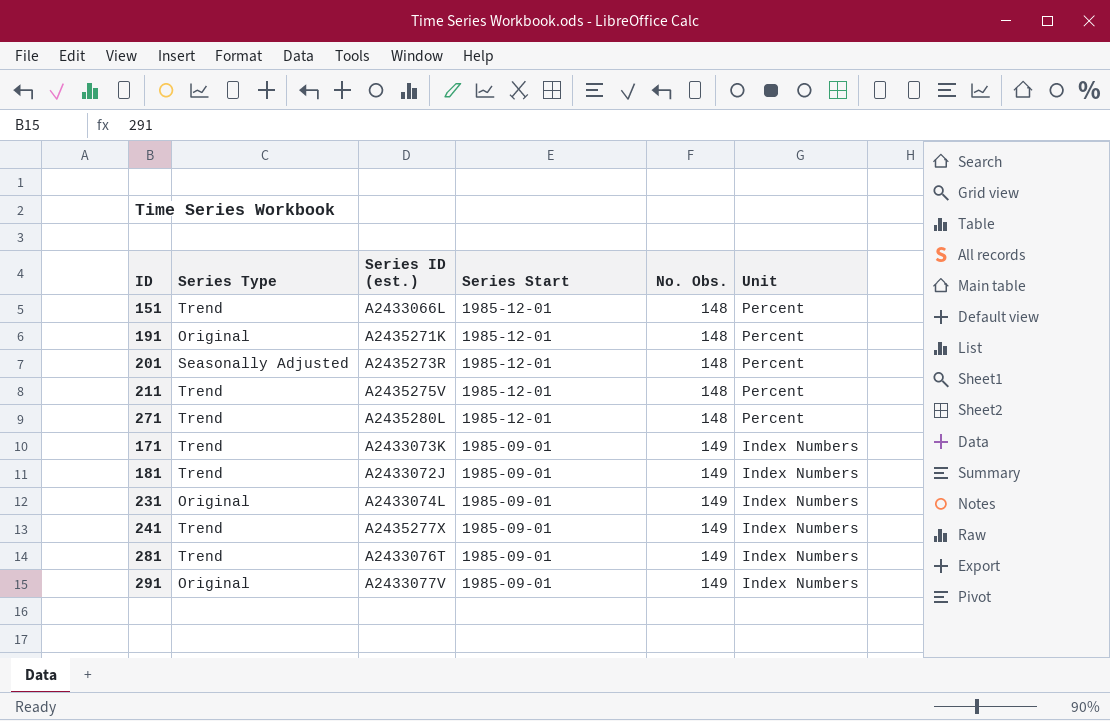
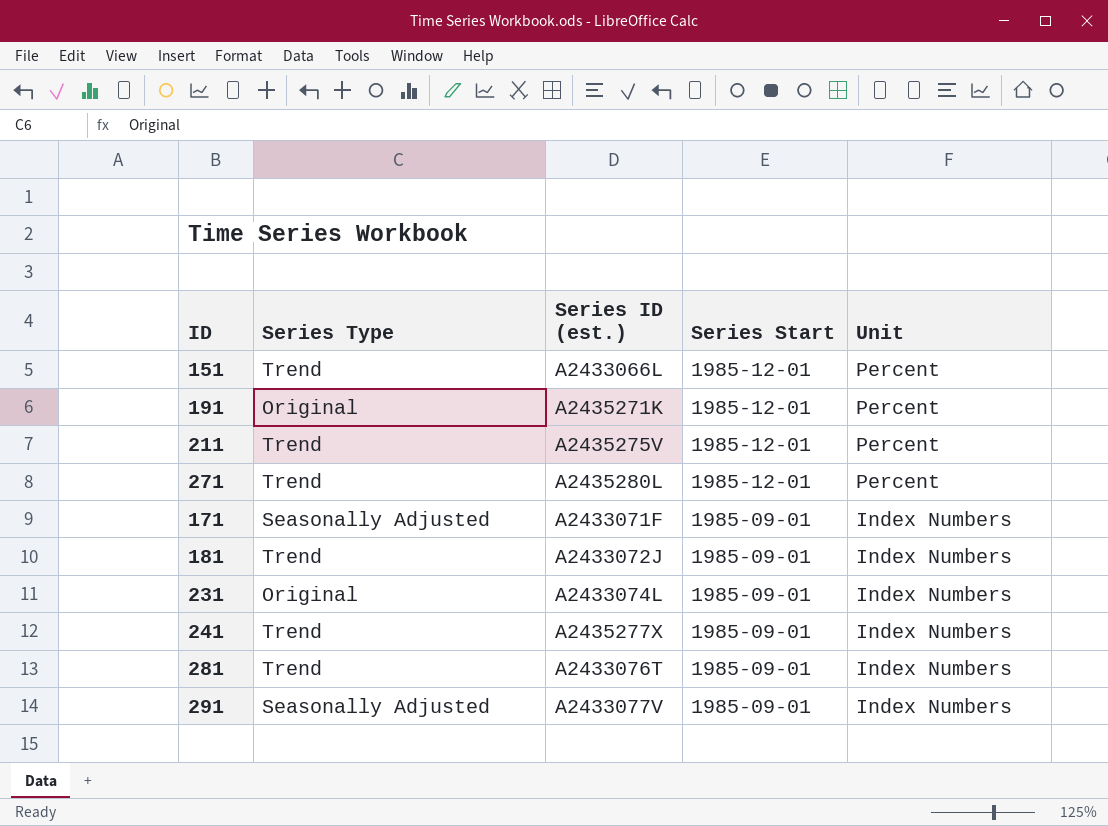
column No. Obs. | position: 5 -> none
row 201: Seasonally Adjusted | A2435273R | 1985-12-01 | 148 | Percent -> none
171 | Series Type: Trend -> Seasonally Adjusted
171 | Series ID (est.): A2433073K -> A2433071F
291 | Series Type: Original -> Seasonally Adjusted

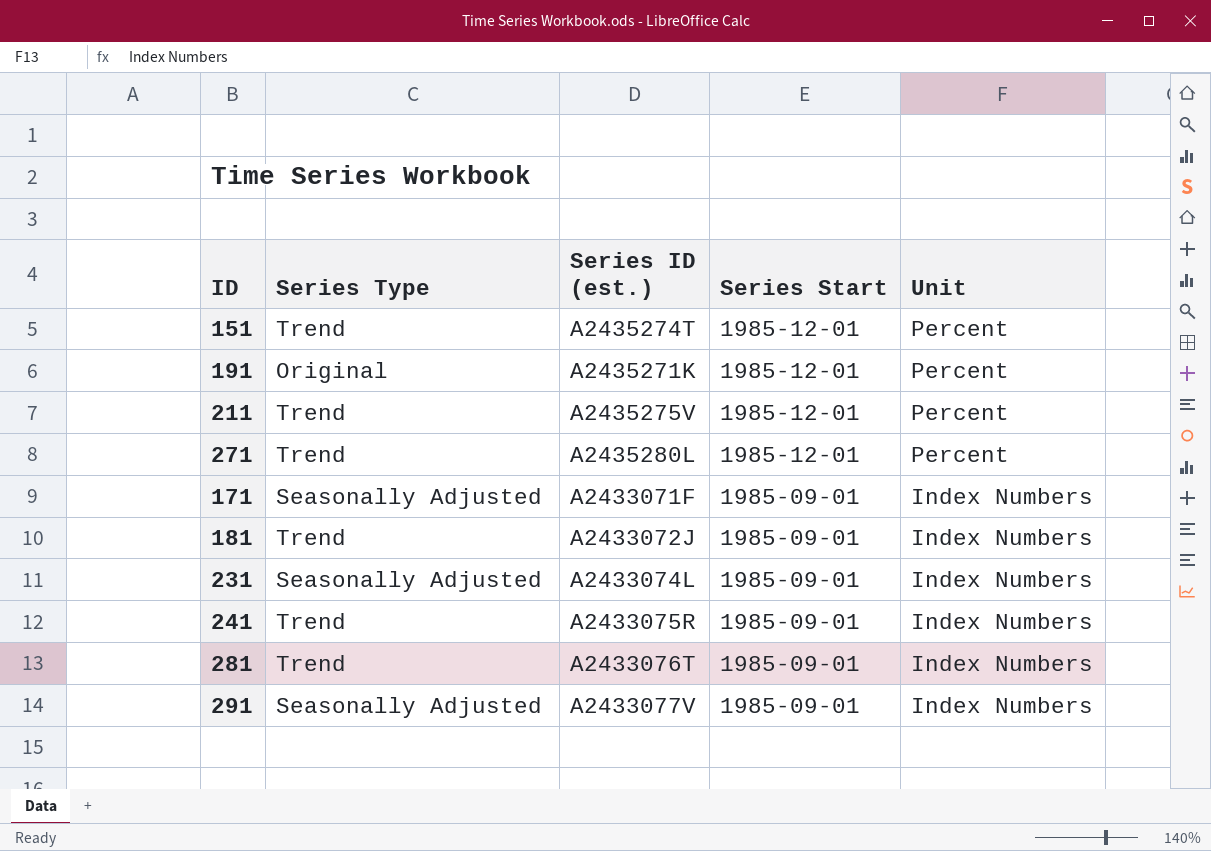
151 | Series ID (est.): A2433066L -> A2435274T
231 | Series Type: Original -> Seasonally Adjusted
241 | Series ID (est.): A2435277X -> A2433075R

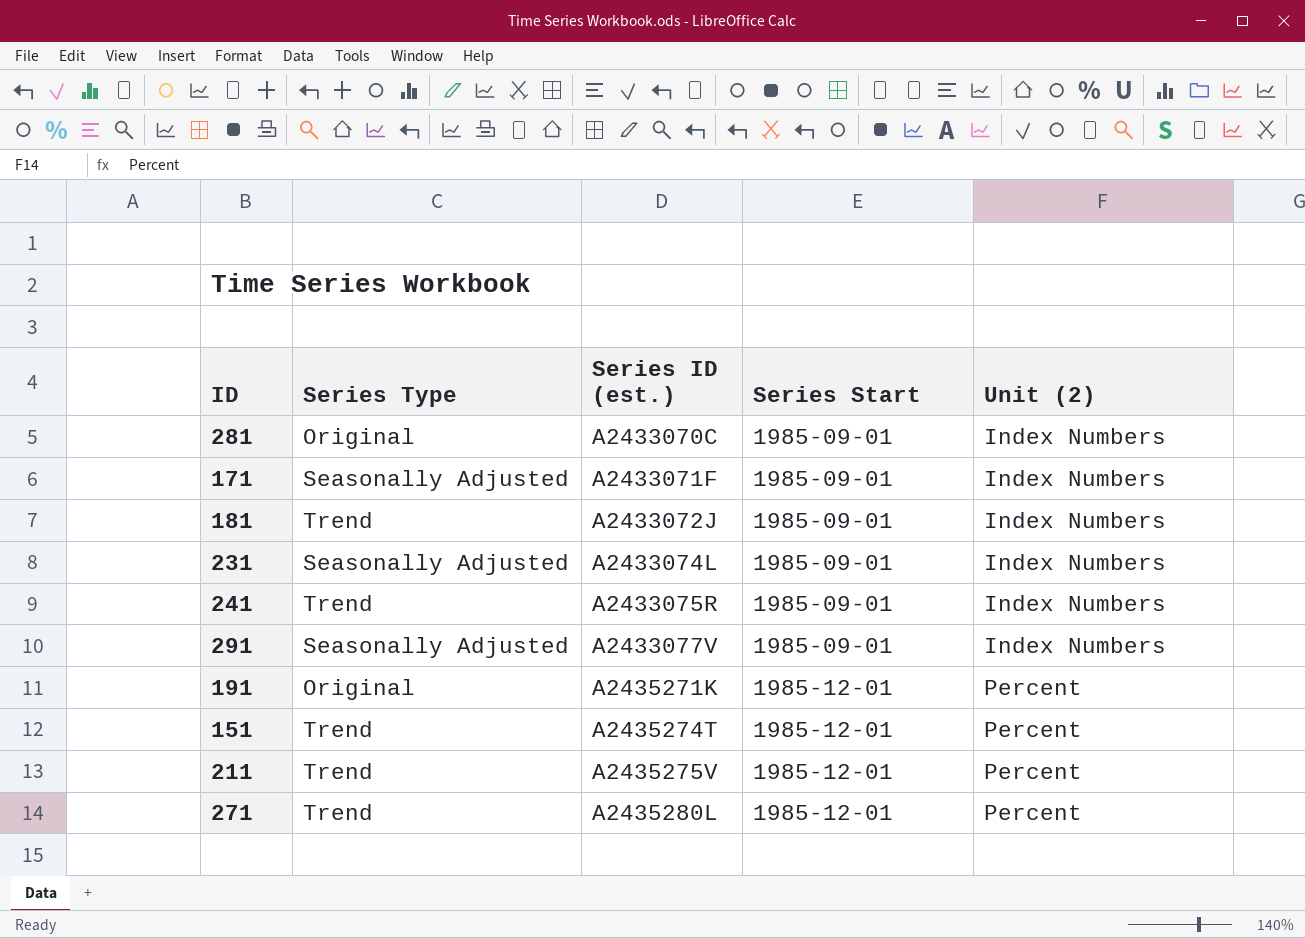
row order: Series Start descending -> Series ID (est.) ascending
column name: Unit -> Unit (2)
281 | Series Type: Trend -> Original
281 | Series ID (est.): A2433076T -> A2433070C

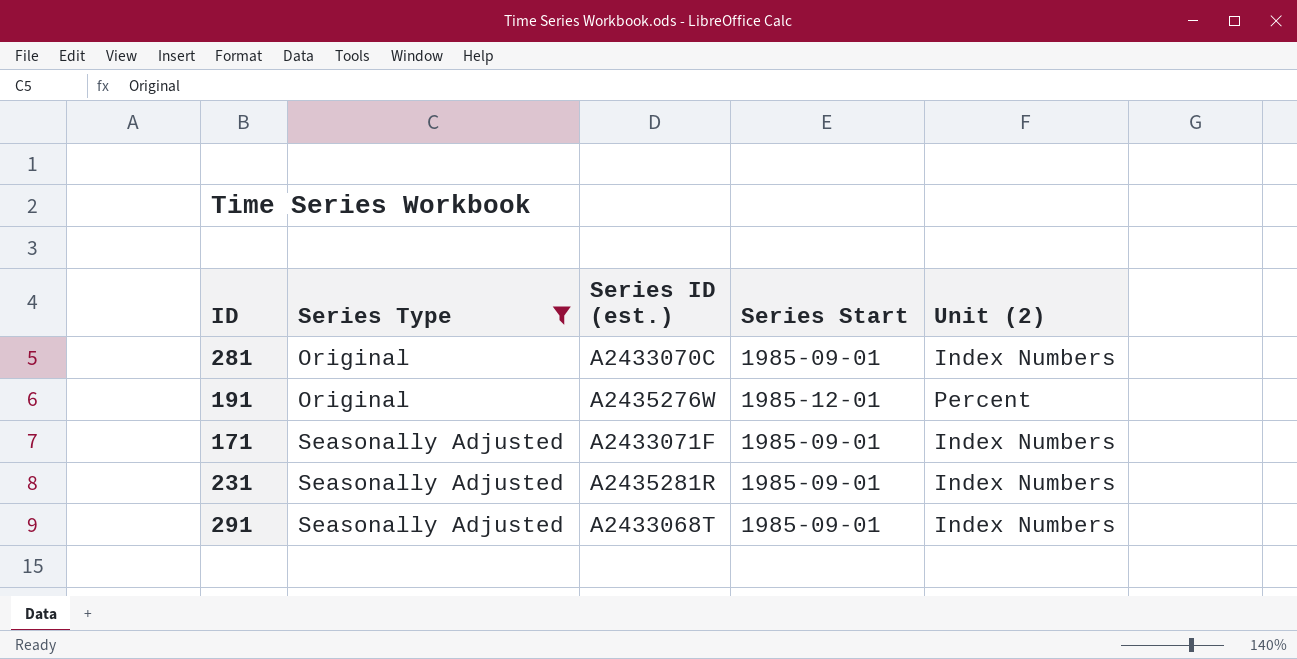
filter: none -> Series Type != Trend
row order: Series ID (est.) ascending -> Series Type ascending
191 | Series ID (est.): A2435271K -> A2435276W
231 | Series ID (est.): A2433074L -> A2435281R
291 | Series ID (est.): A2433077V -> A2433068T

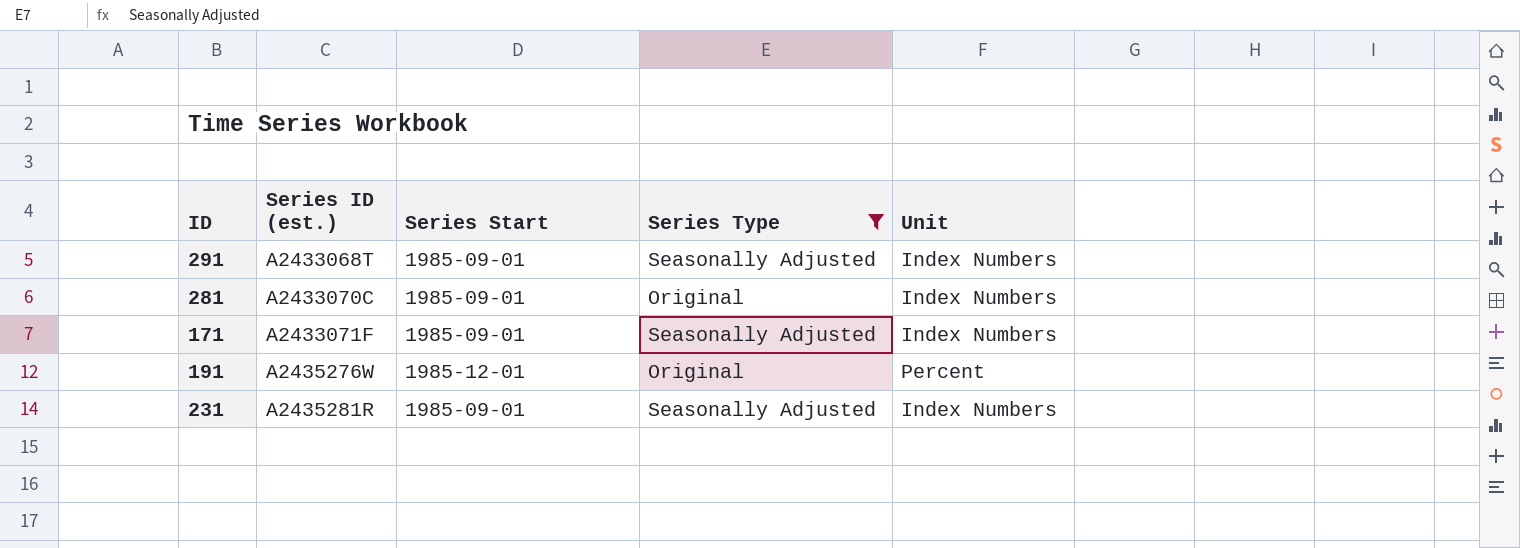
row order: Series Type ascending -> Series ID (est.) ascending
column Series Type | position: 2 -> 4
column name: Unit (2) -> Unit

